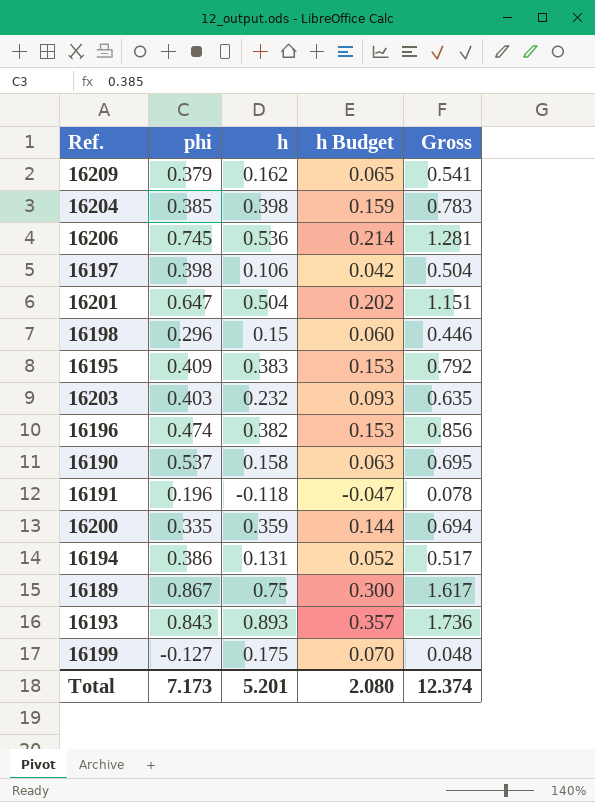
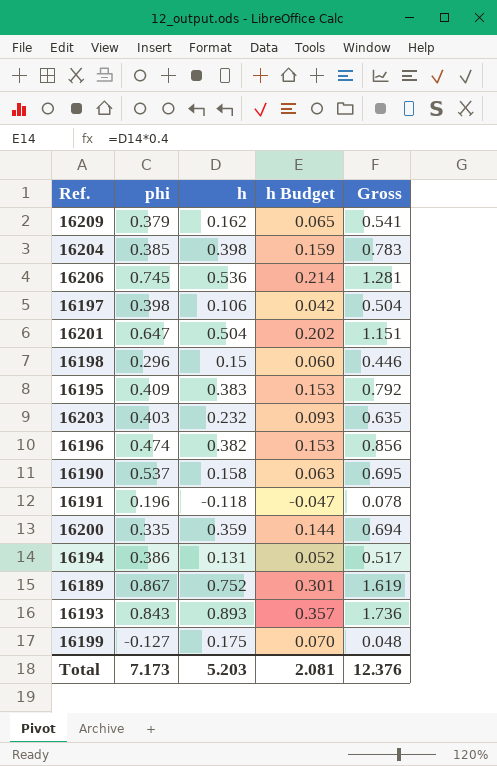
16189 | h: 0.75 -> 0.752
16189 | h Budget: 0.300 -> 0.301
16189 | Gross: 1.617 -> 1.619
Total | h: 5.201 -> 5.203
Total | h Budget: 2.080 -> 2.081
Total | Gross: 12.374 -> 12.376

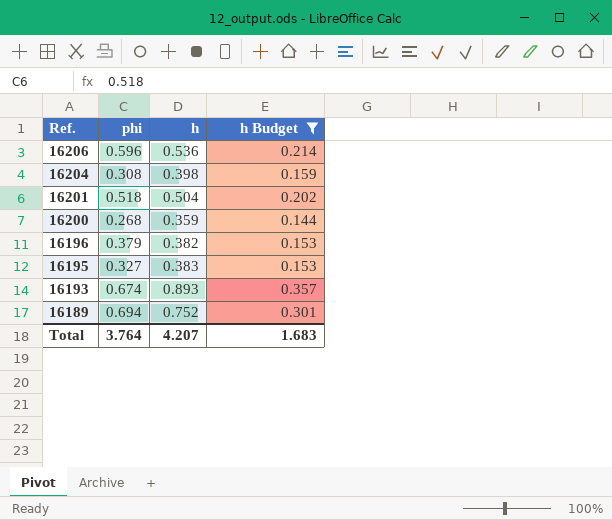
filter: none -> h Budget >= 0.144
row order: none -> Ref. descending
column Gross | formula: [phi] + [h] -> none
16206 | phi: 0.745 -> 0.596
16204 | phi: 0.385 -> 0.308
16201 | phi: 0.647 -> 0.518
16200 | phi: 0.335 -> 0.268
16196 | phi: 0.474 -> 0.379
16195 | phi: 0.409 -> 0.327
16193 | phi: 0.843 -> 0.674
16189 | phi: 0.867 -> 0.694
Total | phi: 7.173 -> 3.764
Total | h: 5.203 -> 4.207
Total | h Budget: 2.081 -> 1.683

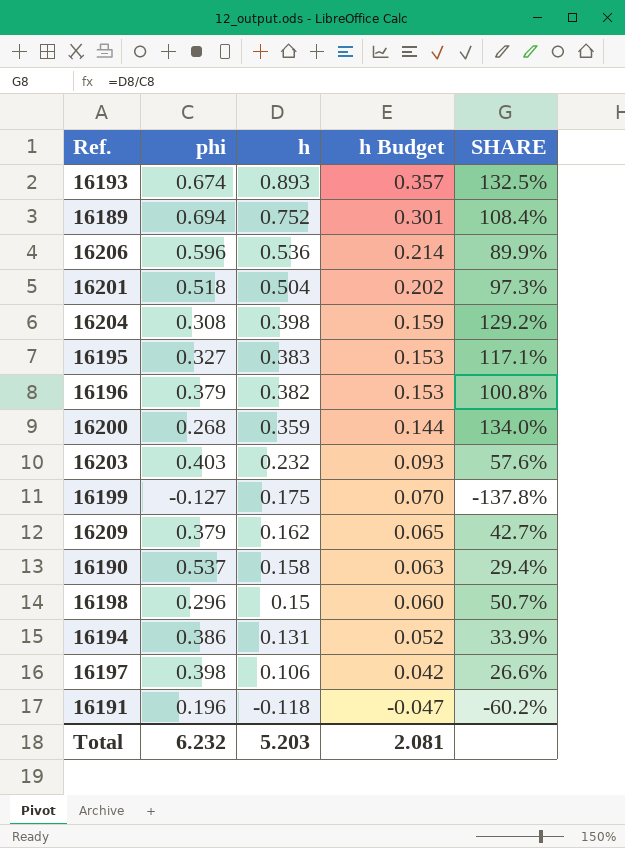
filter: h Budget >= 0.144 -> none
row order: Ref. descending -> h descending
column SHARE | formula: none -> [h] / [phi]
Total | phi: 3.764 -> 6.232
Total | h: 4.207 -> 5.203
Total | h Budget: 1.683 -> 2.081

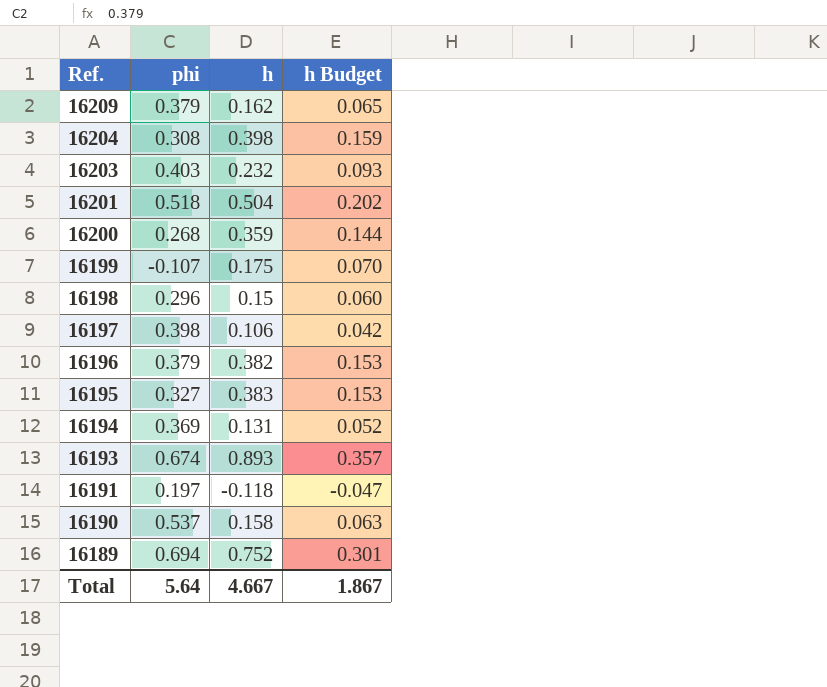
row order: h descending -> Ref. descending
column SHARE | formula: [h] / [phi] -> none
row 16206: 0.596 | 0.536 | 0.214 | 89.9% -> none
16199 | phi: -0.127 -> -0.107
16194 | phi: 0.386 -> 0.369
16191 | phi: 0.196 -> 0.197
Total | phi: 6.232 -> 5.64
Total | h: 5.203 -> 4.667
Total | h Budget: 2.081 -> 1.867

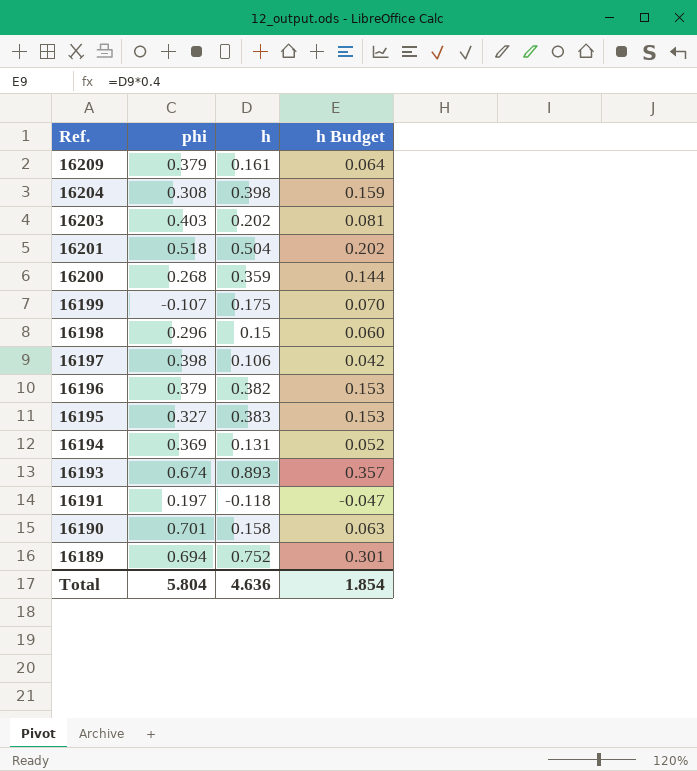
16209 | h: 0.162 -> 0.161
16209 | h Budget: 0.065 -> 0.064
16203 | h: 0.232 -> 0.202
16203 | h Budget: 0.093 -> 0.081
16190 | phi: 0.537 -> 0.701
Total | phi: 5.64 -> 5.804
Total | h: 4.667 -> 4.636
Total | h Budget: 1.867 -> 1.854

